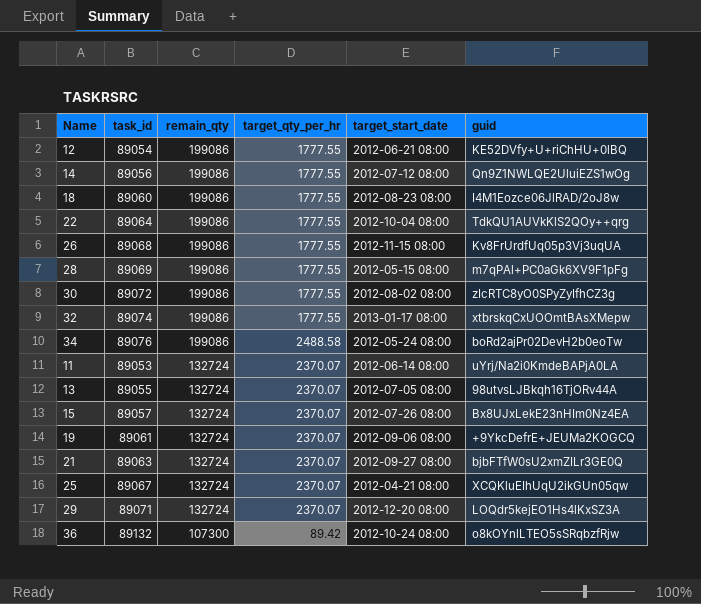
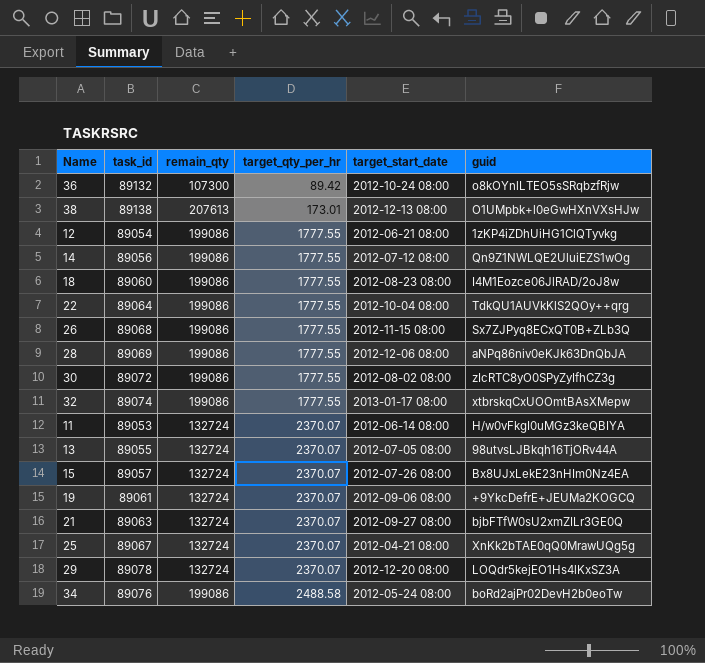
row order: remain_qty descending -> target_qty_per_hr ascending
row 38: none -> 89138 | 207613 | 173.01 | 2012-12-13 08:00 | O1UMpbk+l0eGwHXnVXsHJw
12 | guid: KE52DVfy+U+riChHU+0lBQ -> 1zKP4iZDhUiHG1ClQTyvkg
26 | guid: Kv8FrUrdfUq05p3Vj3uqUA -> Sx7ZJPyq8ECxQT0B+ZLb3Q
28 | target_start_date: 2012-05-15 08:00 -> 2012-12-06 08:00
28 | guid: m7qPAl+PC0aGk6XV9F1pFg -> aNPq86niv0eKJk63DnQbJA
11 | guid: uYrj/Na2i0KmdeBAPjA0LA -> H/w0vFkgI0uMGz3keQBIYA
25 | guid: XCQKluEIhUqU2ikGUn05qw -> XnKk2bTAE0qQ0MrawUQg5g
29 | task_id: 89071 -> 89078

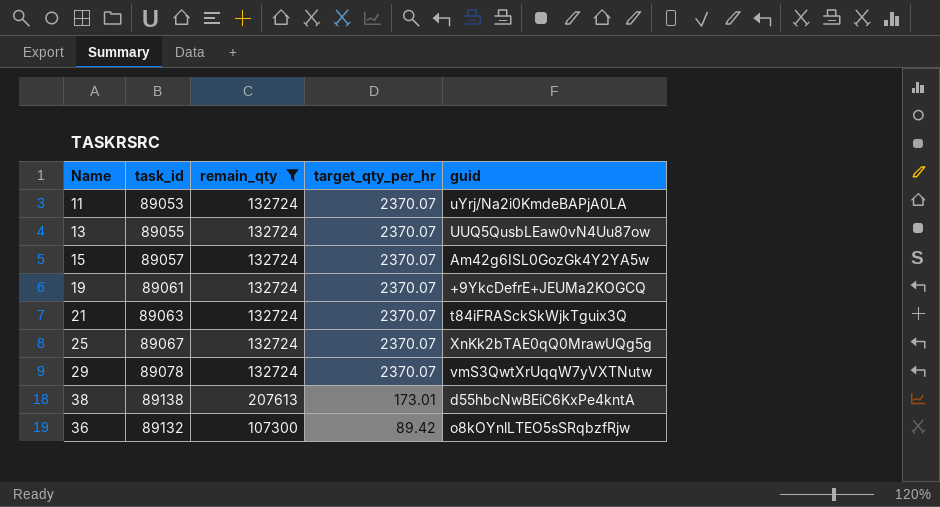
filter: none -> remain_qty != 199086
row order: target_qty_per_hr ascending -> target_qty_per_hr descending
column target_start_date | position: 5 -> none
11 | guid: H/w0vFkgI0uMGz3keQBIYA -> uYrj/Na2i0KmdeBAPjA0LA
13 | guid: 98utvsLJBkqh16TjORv44A -> UUQ5QusbLEaw0vN4Uu87ow
15 | guid: Bx8UJxLekE23nHIm0Nz4EA -> Am42g6ISL0GozGk4Y2YA5w
21 | guid: bjbFTfW0sU2xmZILr3GE0Q -> t84iFRASckSkWjkTguix3Q
29 | guid: LOQdr5kejEO1Hs4lKxSZ3A -> vmS3QwtXrUqqW7yVXTNutw
38 | guid: O1UMpbk+l0eGwHXnVXsHJw -> d55hbcNwBEiC6KxPe4kntA

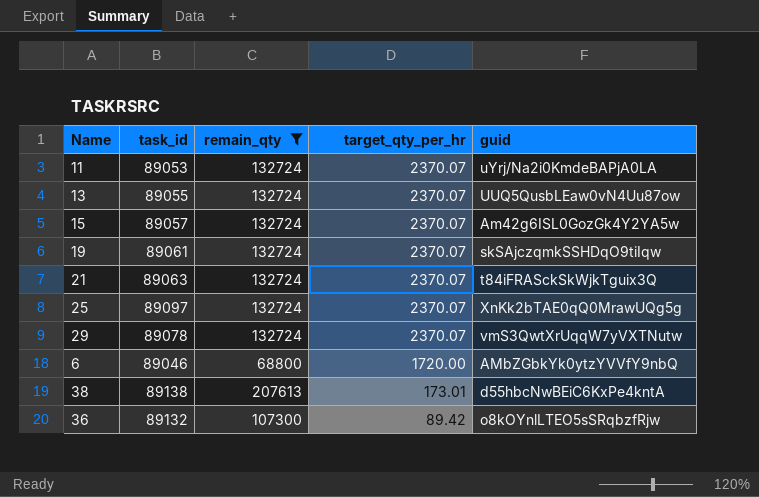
19 | guid: +9YkcDefrE+JEUMa2KOGCQ -> skSAjczqmkSSHDqO9tiIqw
25 | task_id: 89067 -> 89097
row 6: none -> 89046 | 68800 | 1720.00 | AMbZGbkYk0ytzYVVfY9nbQ

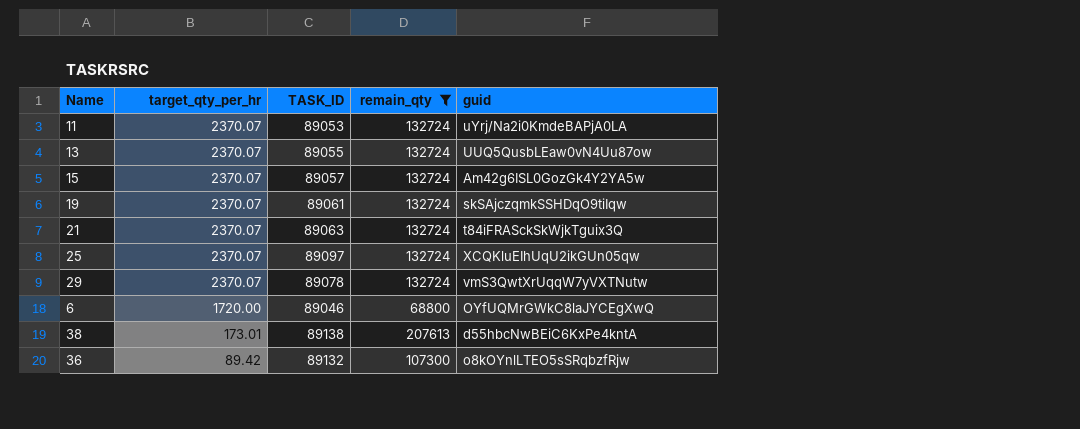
column target_qty_per_hr | position: 4 -> 2
column name: task_id -> TASK_ID
25 | guid: XnKk2bTAE0qQ0MrawUQg5g -> XCQKluEIhUqU2ikGUn05qw
6 | guid: AMbZGbkYk0ytzYVVfY9nbQ -> OYfUQMrGWkC8laJYCEgXwQ

